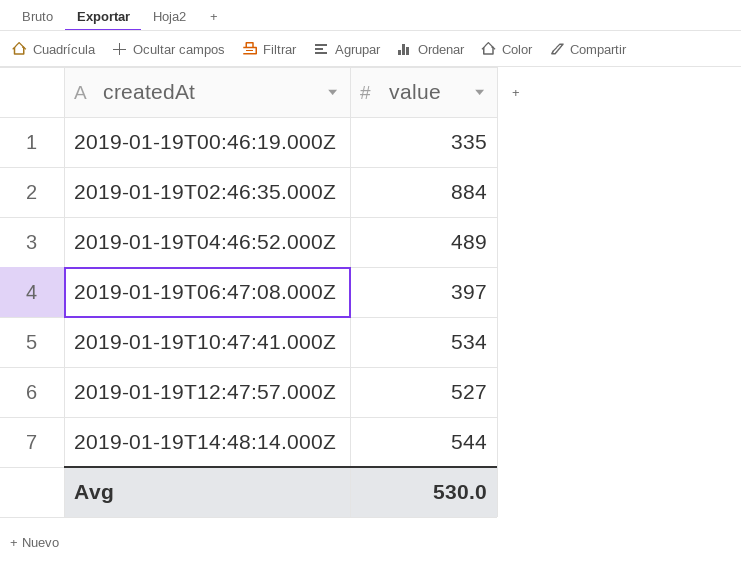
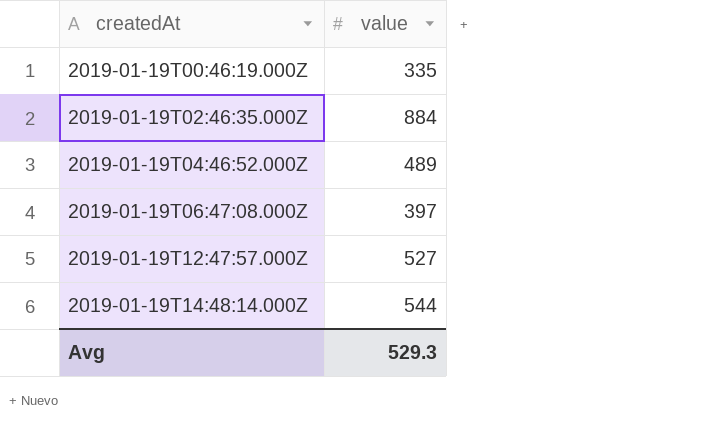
row 2019-01-19T10:47:41.000Z: 534 -> none
Avg | value: 530.0 -> 529.3

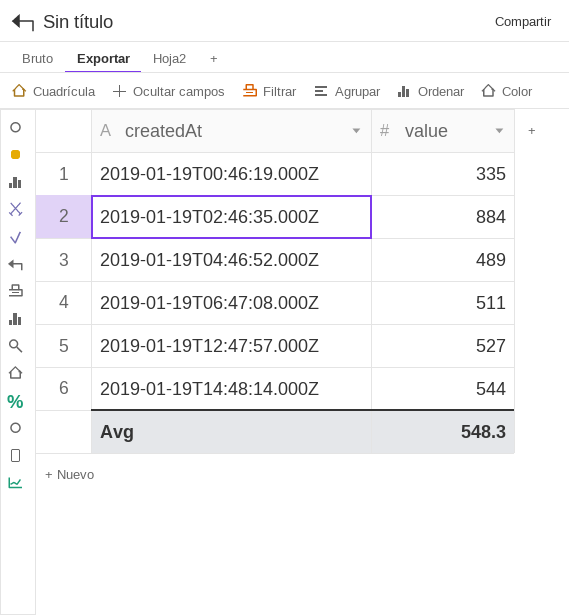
2019-01-19T06:47:08.000Z | value: 397 -> 511
Avg | value: 529.3 -> 548.3

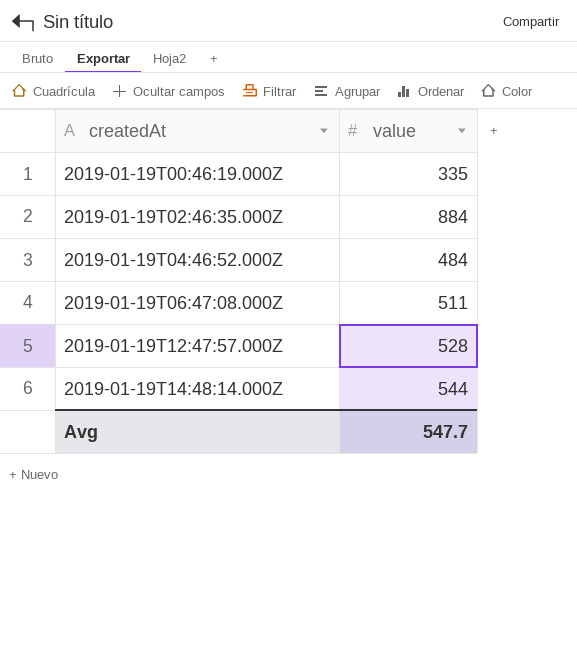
2019-01-19T04:46:52.000Z | value: 489 -> 484
2019-01-19T12:47:57.000Z | value: 527 -> 528
Avg | value: 548.3 -> 547.7

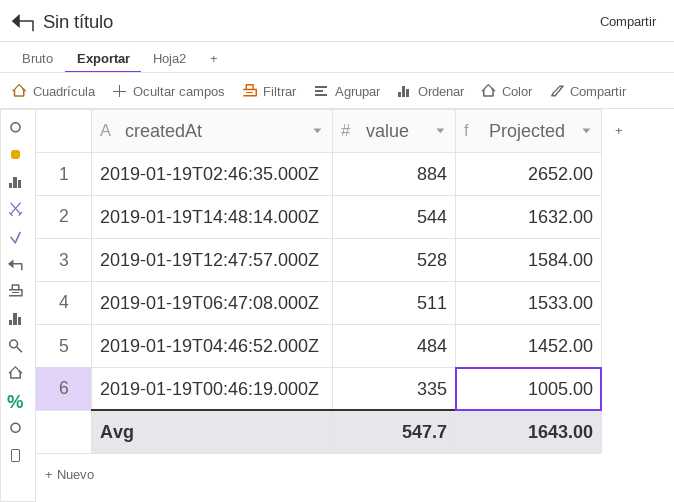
row order: createdAt ascending -> value descending
column Projected | formula: none -> [value] * 3

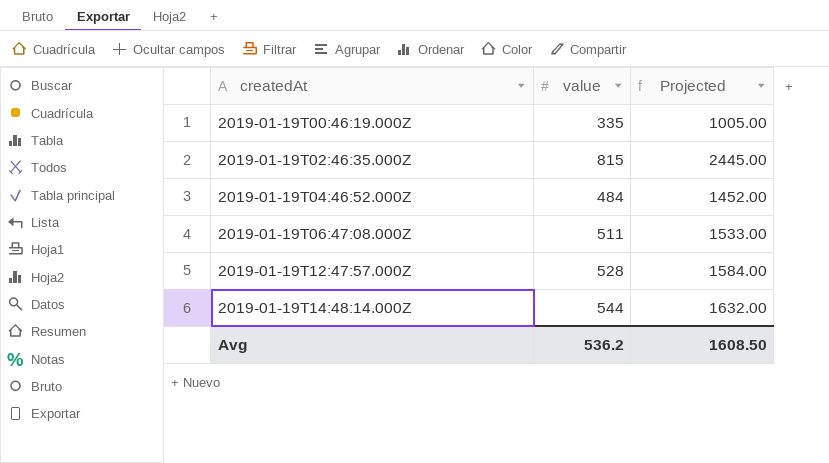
row order: value descending -> createdAt ascending
2019-01-19T02:46:35.000Z | value: 884 -> 815
2019-01-19T02:46:35.000Z | Projected: 2652.00 -> 2445.00
Avg | value: 547.7 -> 536.2
Avg | Projected: 1643.00 -> 1608.50

